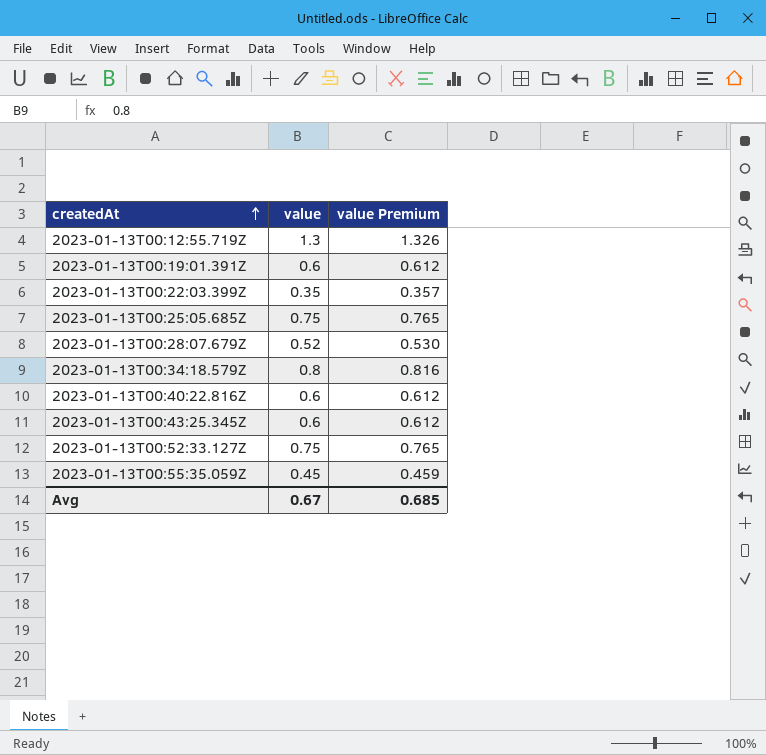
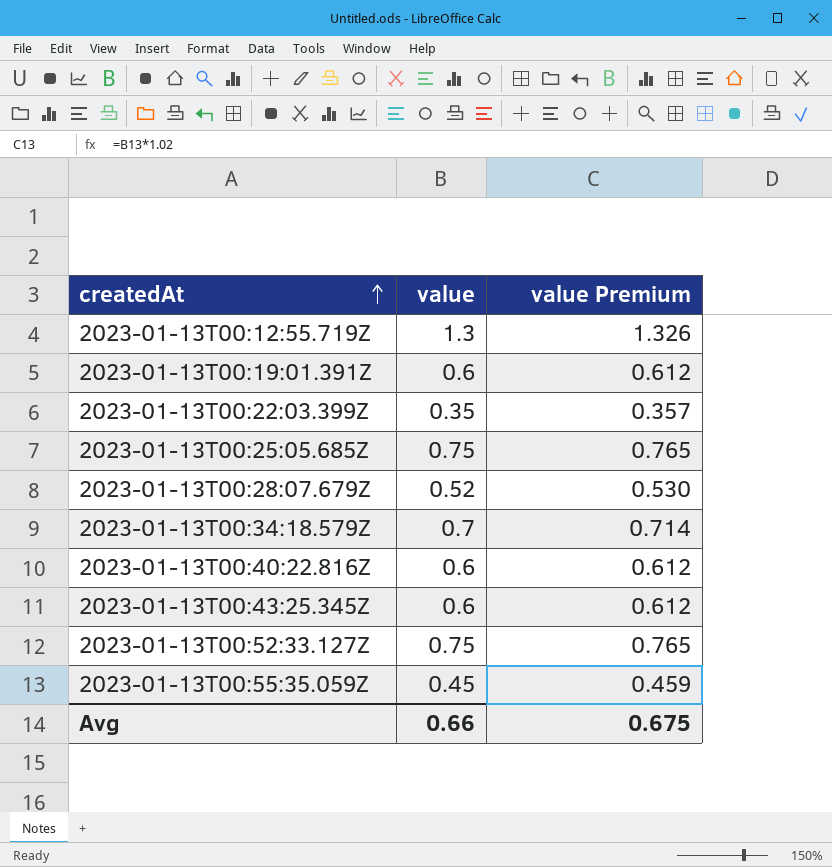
2023-01-13T00:34:18.579Z | value: 0.8 -> 0.7
2023-01-13T00:34:18.579Z | value Premium: 0.816 -> 0.714
Avg | value: 0.67 -> 0.66
Avg | value Premium: 0.685 -> 0.675

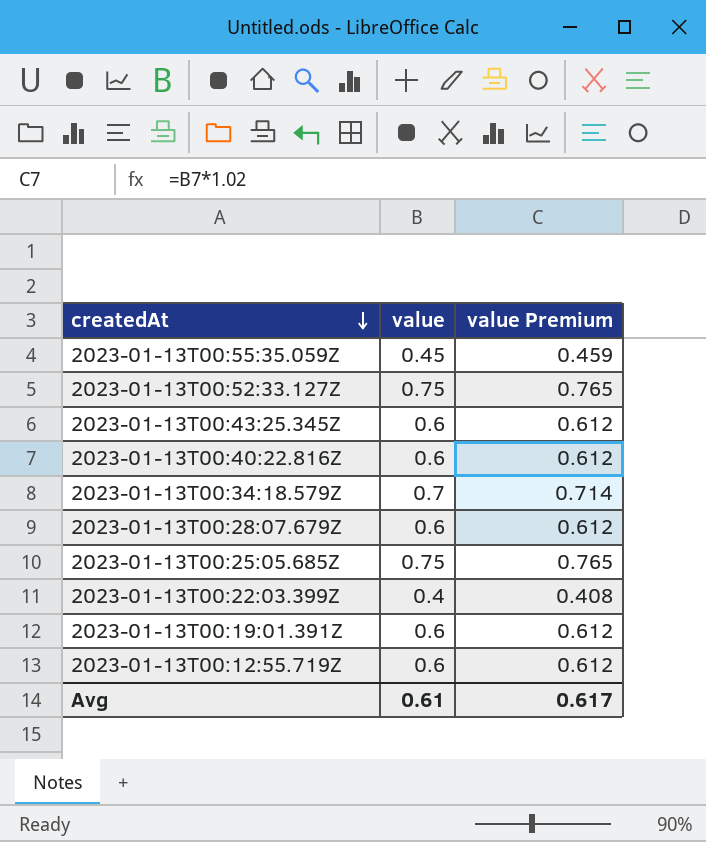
row order: createdAt ascending -> createdAt descending
2023-01-13T00:28:07.679Z | value: 0.52 -> 0.6
2023-01-13T00:28:07.679Z | value Premium: 0.530 -> 0.612
2023-01-13T00:22:03.399Z | value: 0.35 -> 0.4
2023-01-13T00:22:03.399Z | value Premium: 0.357 -> 0.408
2023-01-13T00:12:55.719Z | value: 1.3 -> 0.6
2023-01-13T00:12:55.719Z | value Premium: 1.326 -> 0.612
Avg | value: 0.66 -> 0.61
Avg | value Premium: 0.675 -> 0.617

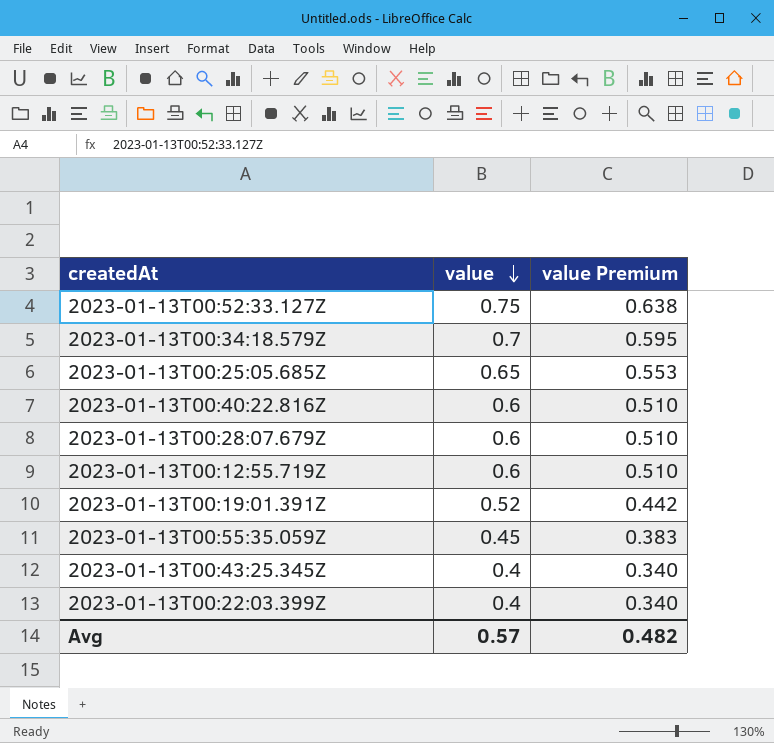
row order: createdAt descending -> value descending
column value Premium | formula: [value] * 1.02 -> [value] * 0.85
2023-01-13T00:25:05.685Z | value: 0.75 -> 0.65
2023-01-13T00:19:01.391Z | value: 0.6 -> 0.52
2023-01-13T00:43:25.345Z | value: 0.6 -> 0.4
Avg | value: 0.61 -> 0.57
Avg | value Premium: 0.617 -> 0.482

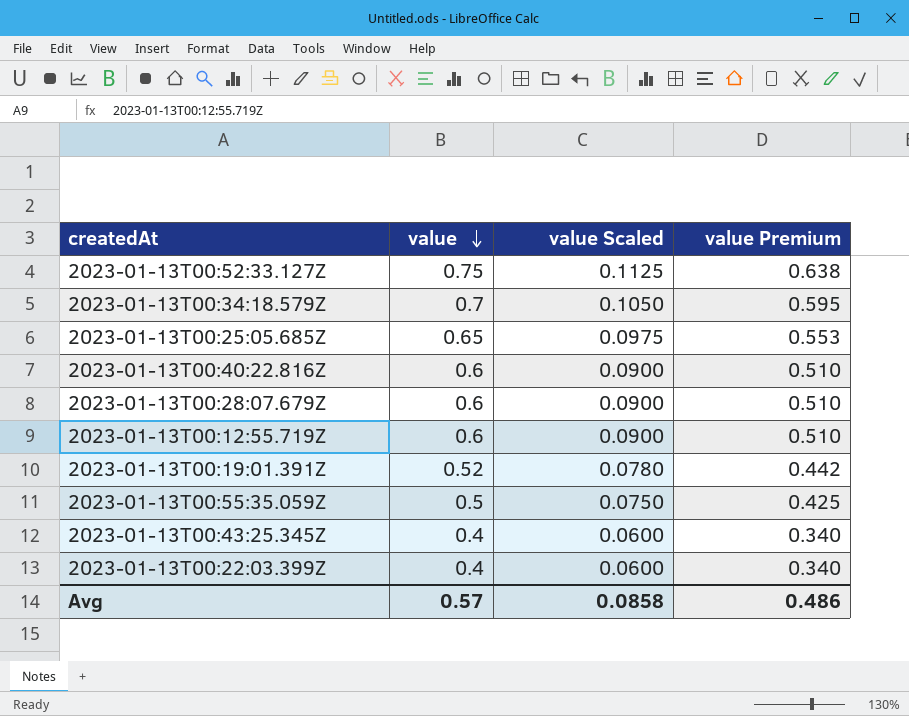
column value Scaled | formula: none -> [value] * 0.15
2023-01-13T00:55:35.059Z | value: 0.45 -> 0.5
2023-01-13T00:55:35.059Z | value Premium: 0.383 -> 0.425
Avg | value Premium: 0.482 -> 0.486

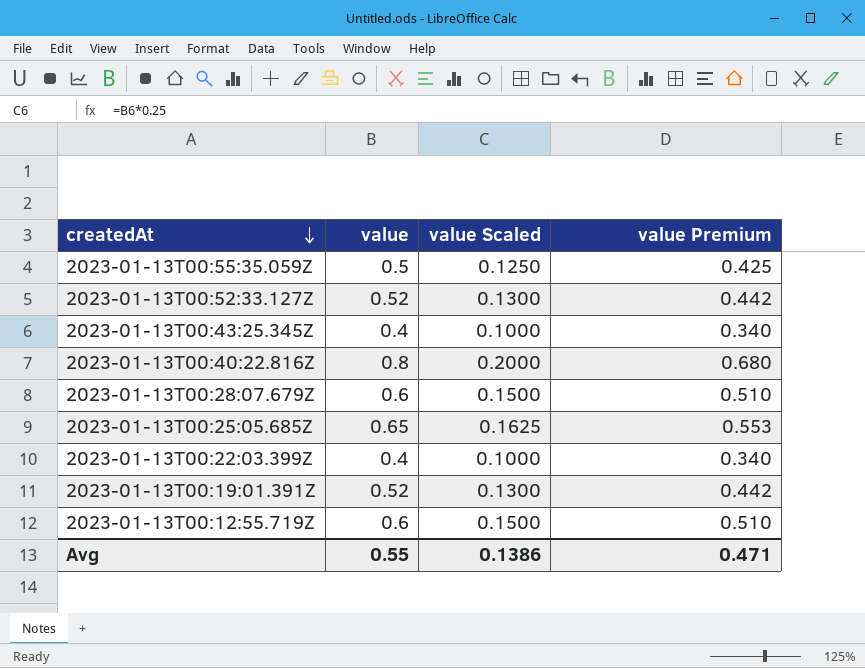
row order: value descending -> createdAt descending
column value Scaled | formula: [value] * 0.15 -> [value] * 0.25
row 2023-01-13T00:34:18.579Z: 0.7 | 0.1050 | 0.595 -> none
2023-01-13T00:52:33.127Z | value: 0.75 -> 0.52
2023-01-13T00:52:33.127Z | value Premium: 0.638 -> 0.442
2023-01-13T00:40:22.816Z | value: 0.6 -> 0.8
2023-01-13T00:40:22.816Z | value Premium: 0.510 -> 0.680
Avg | value: 0.57 -> 0.55
Avg | value Scaled: 0.0858 -> 0.1386
Avg | value Premium: 0.486 -> 0.471

